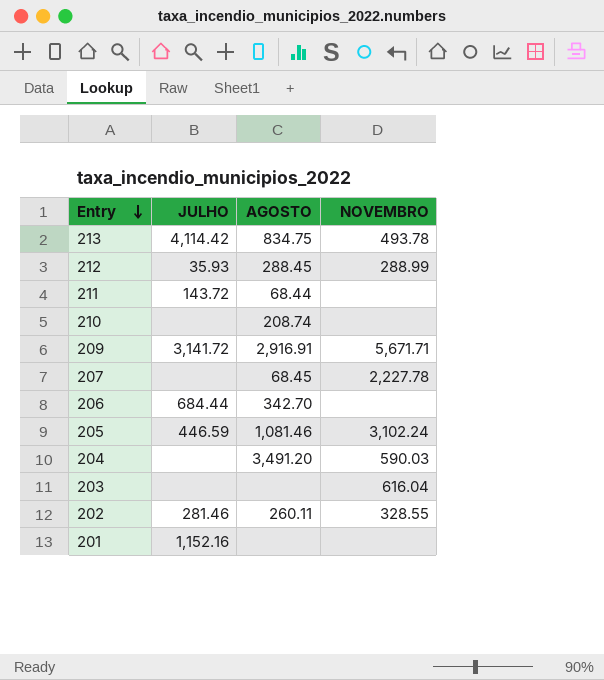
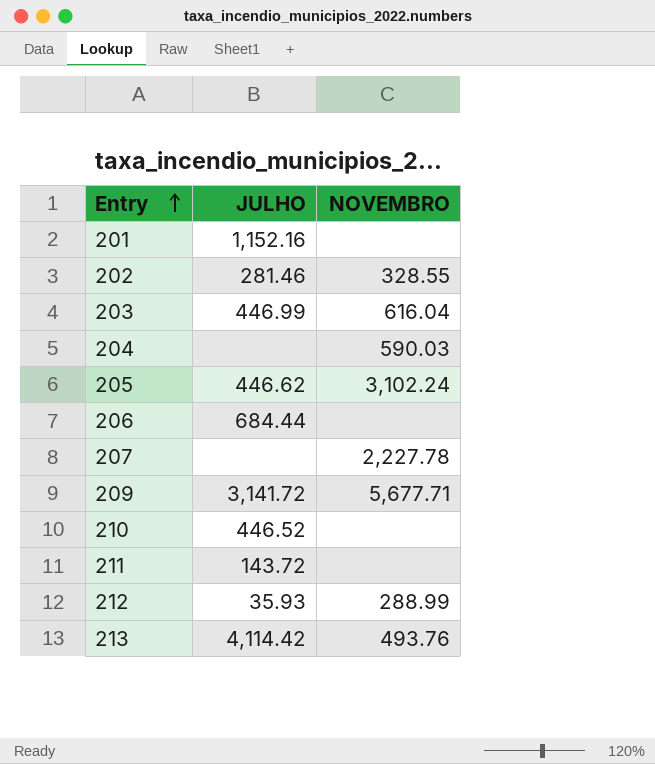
row order: Entry descending -> Entry ascending
column AGOSTO | position: 3 -> none
203 | JULHO: none -> 446.99
205 | JULHO: 446.59 -> 446.62
209 | NOVEMBRO: 5,671.71 -> 5,677.71
210 | JULHO: none -> 446.52
213 | NOVEMBRO: 493.78 -> 493.76

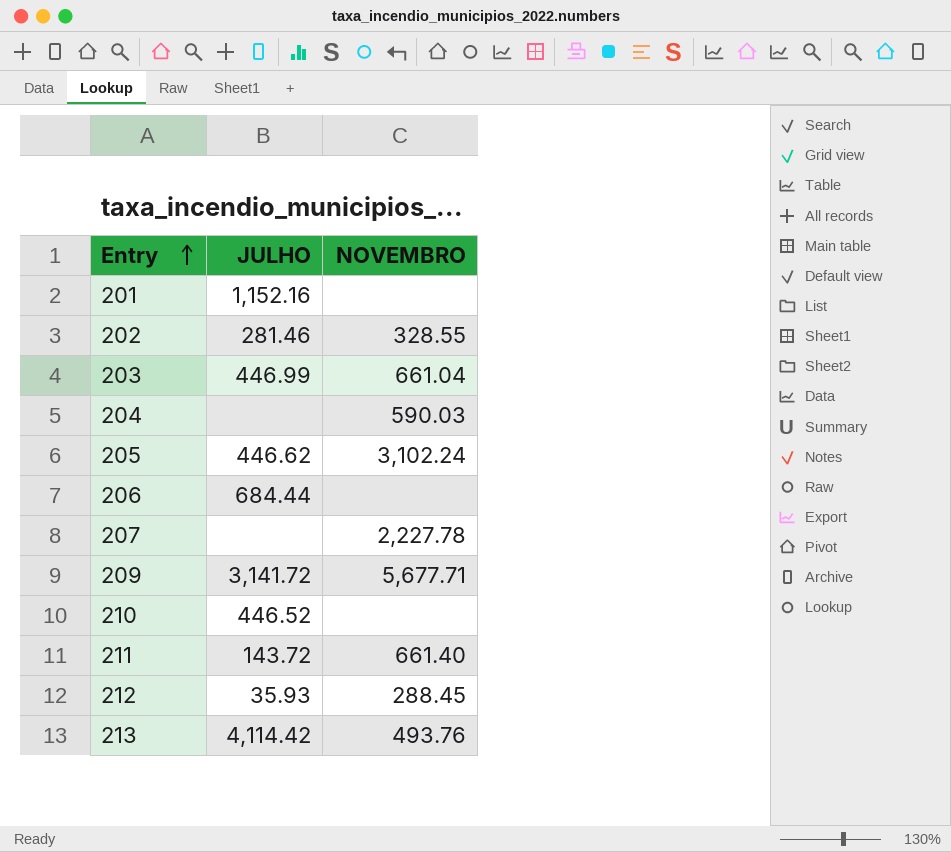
203 | NOVEMBRO: 616.04 -> 661.04
211 | NOVEMBRO: none -> 661.40
212 | NOVEMBRO: 288.99 -> 288.45

